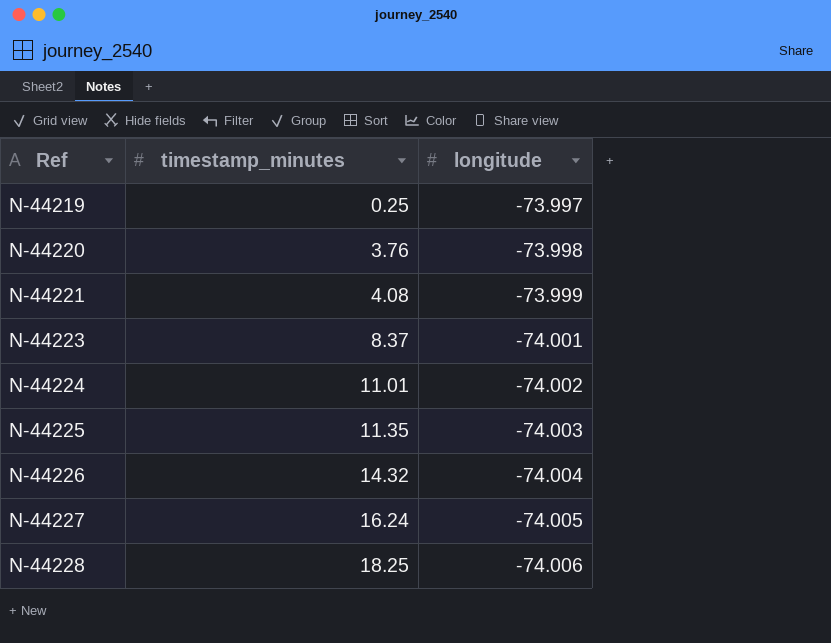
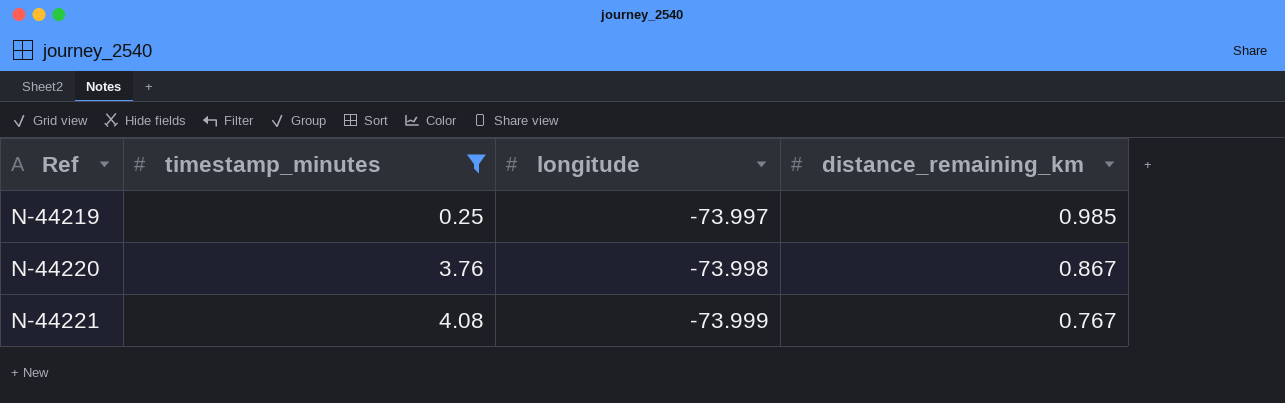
filter: none -> timestamp_minutes <= 4.08
column distance_remaining_km | position: none -> 4

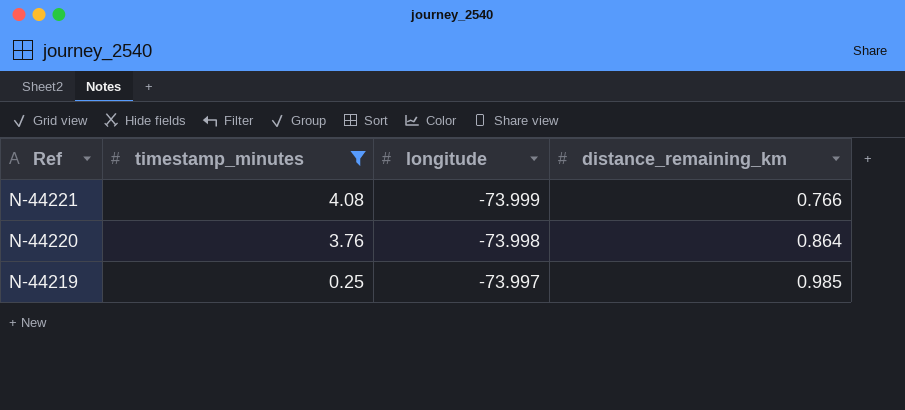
row order: Ref ascending -> Ref descending
N-44221 | distance_remaining_km: 0.767 -> 0.766
N-44220 | distance_remaining_km: 0.867 -> 0.864

